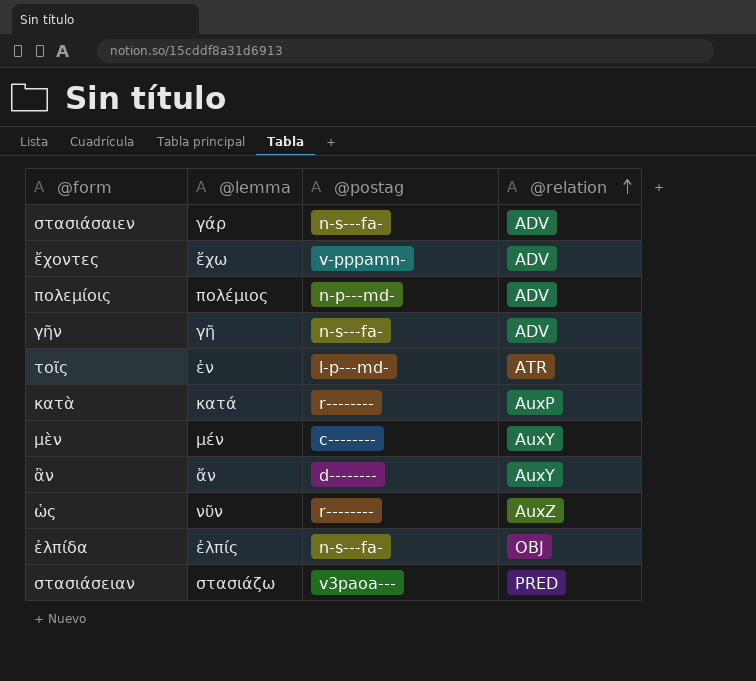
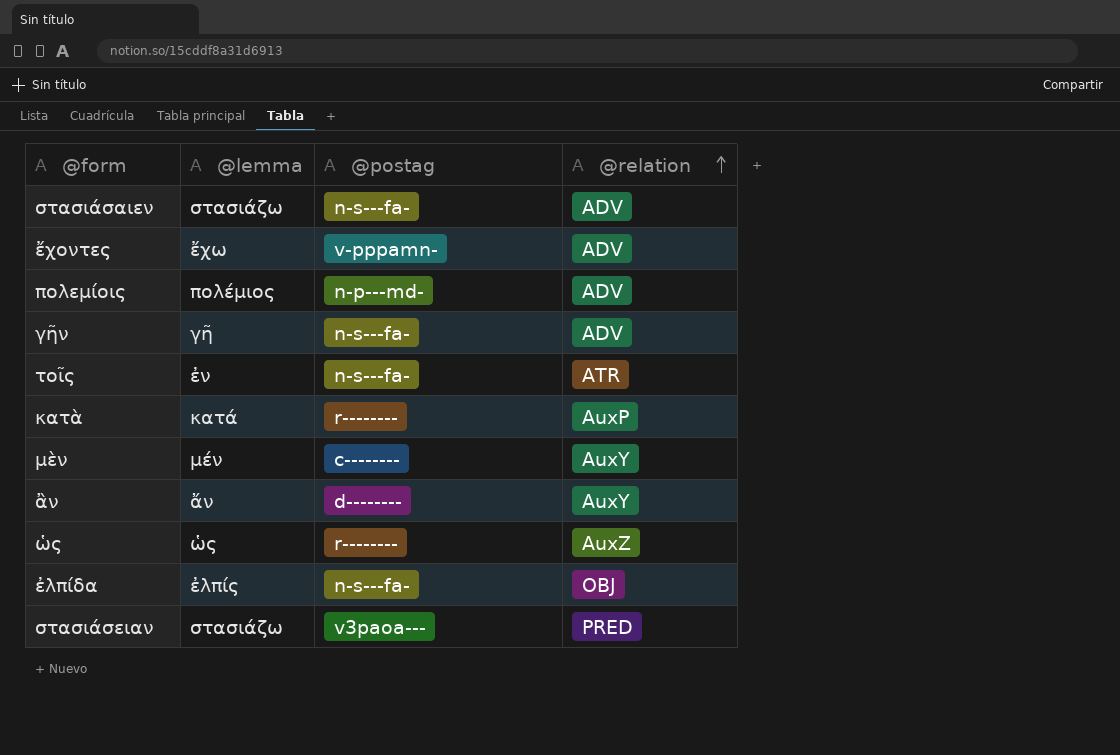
στασιάσαιεν | @lemma: γάρ -> στασιάζω
τοῖς | @postag: l-p---md- -> n-s---fa-
ὡς | @lemma: νῦν -> ὡς

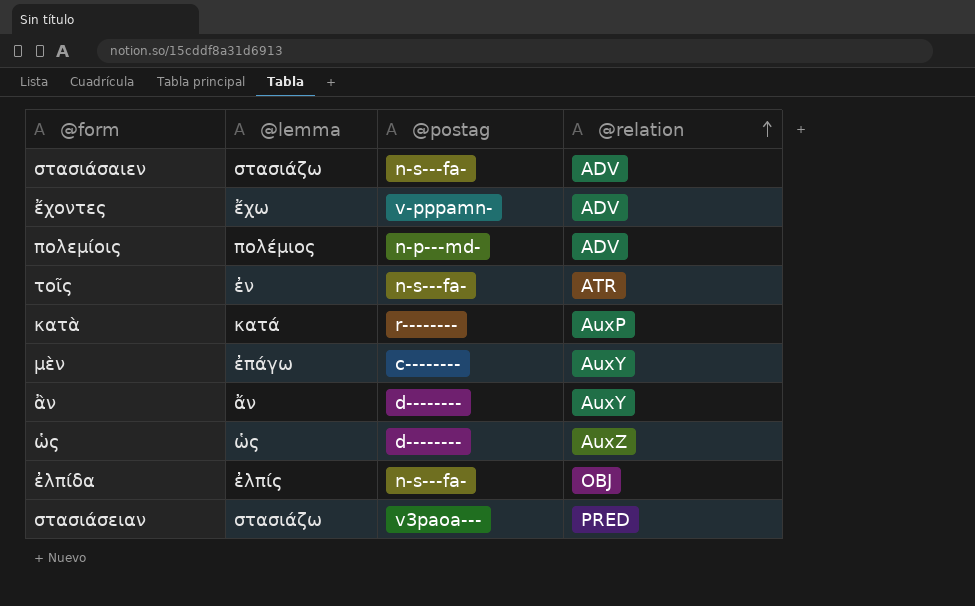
row γῆν: γῆ | n-s---fa- | ADV -> none
μὲν | @lemma: μέν -> ἐπάγω
ὡς | @postag: r-------- -> d--------

